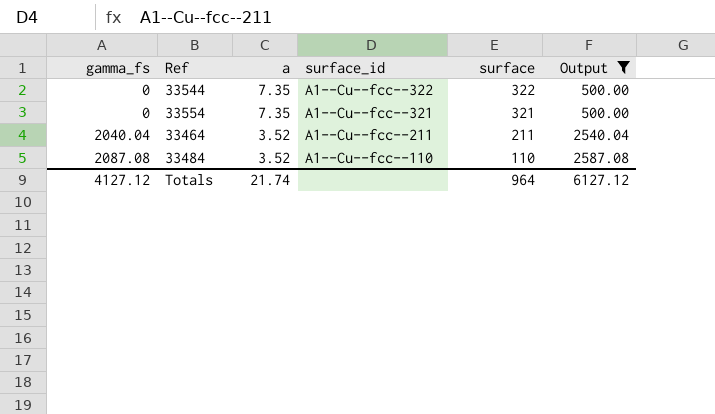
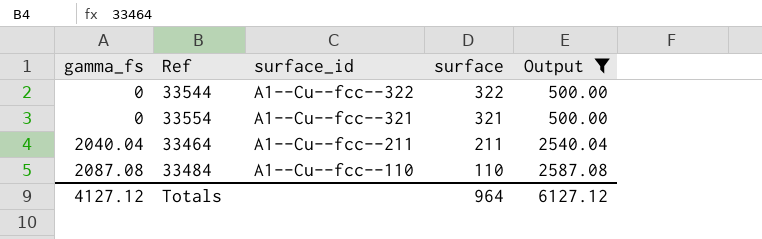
column a | position: 3 -> none

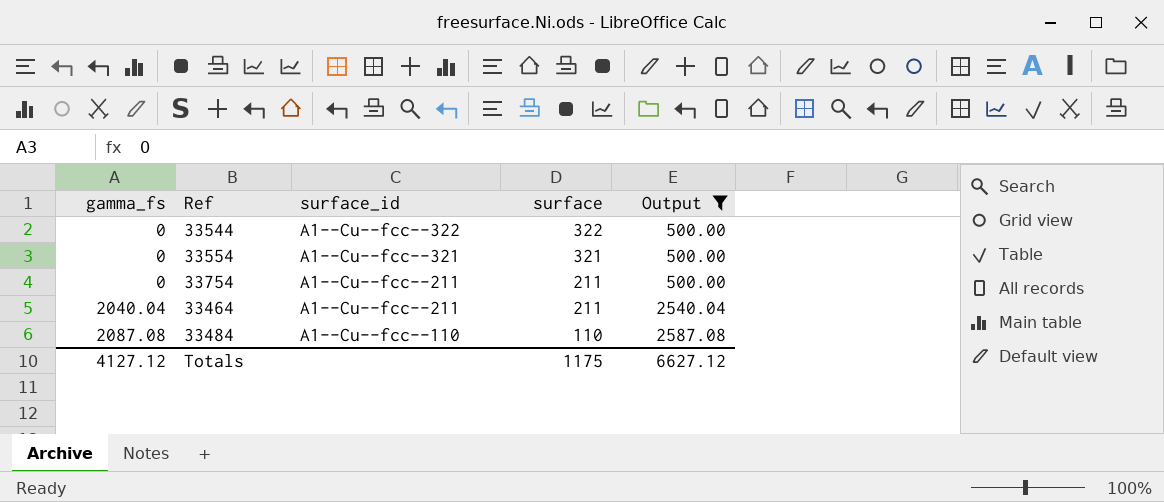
row 33754: none -> 0 | A1--Cu--fcc--211 | 211 | 500.00
Totals | surface: 964 -> 1175
Totals | Output: 6127.12 -> 6627.12

